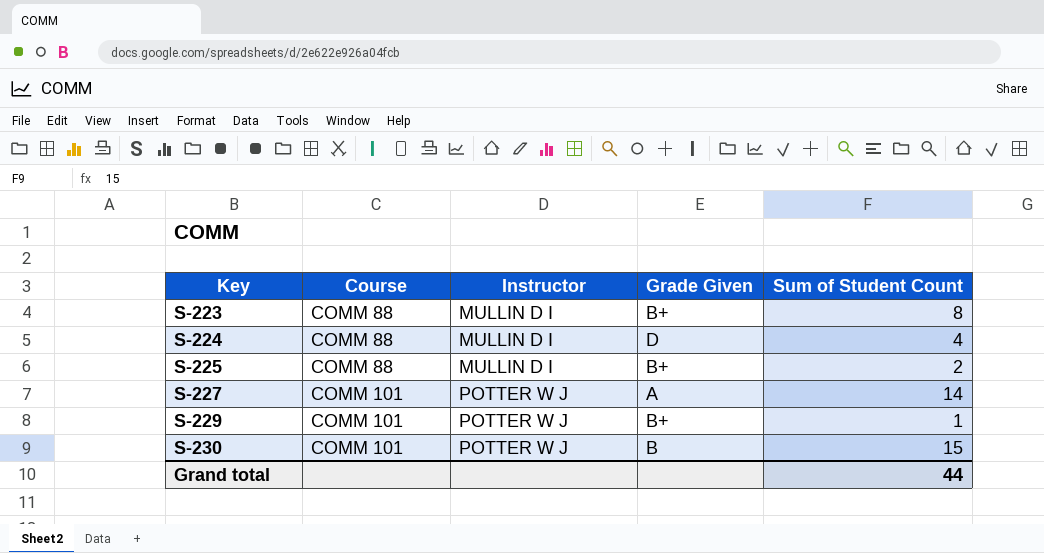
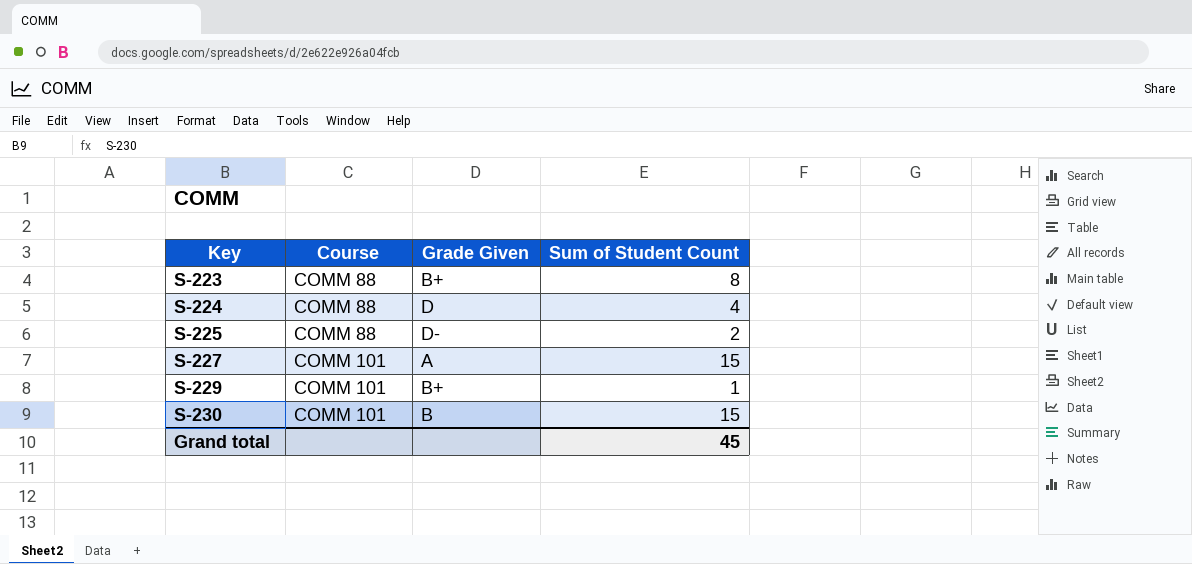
column Instructor | position: 3 -> none
S-225 | Grade Given: B+ -> D-
S-227 | Sum of Student Count: 14 -> 15
Grand total | Sum of Student Count: 44 -> 45

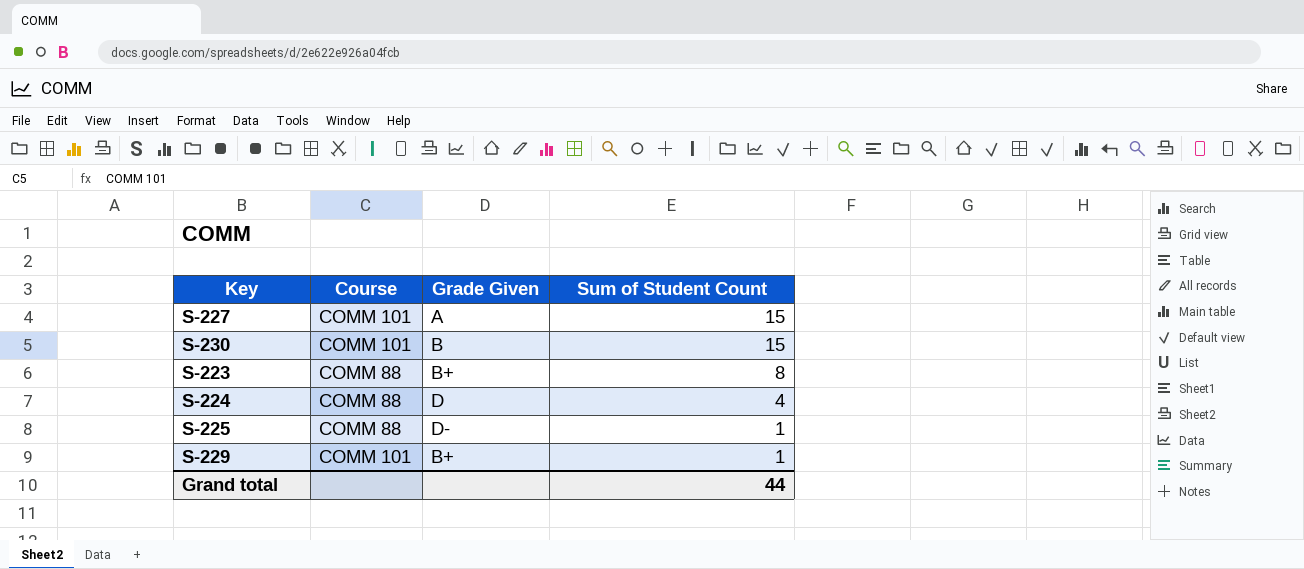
row order: Key ascending -> Sum of Student Count descending
S-225 | Sum of Student Count: 2 -> 1
Grand total | Sum of Student Count: 45 -> 44

